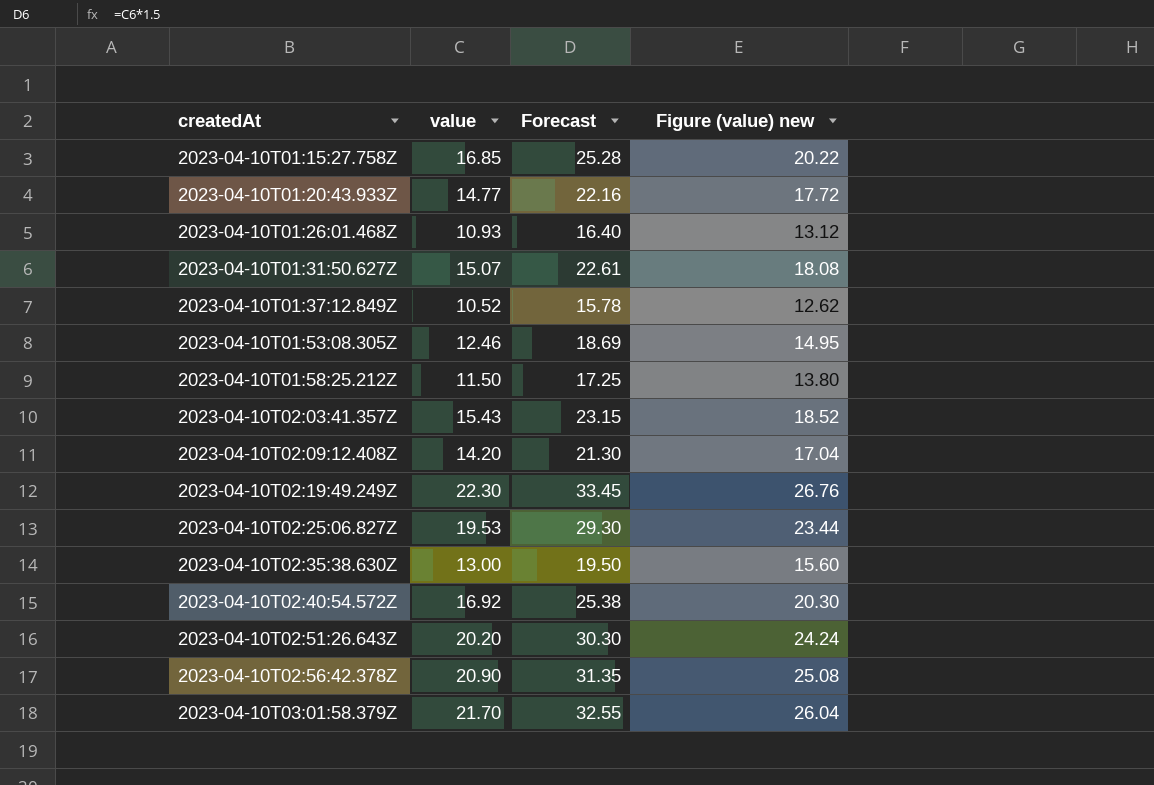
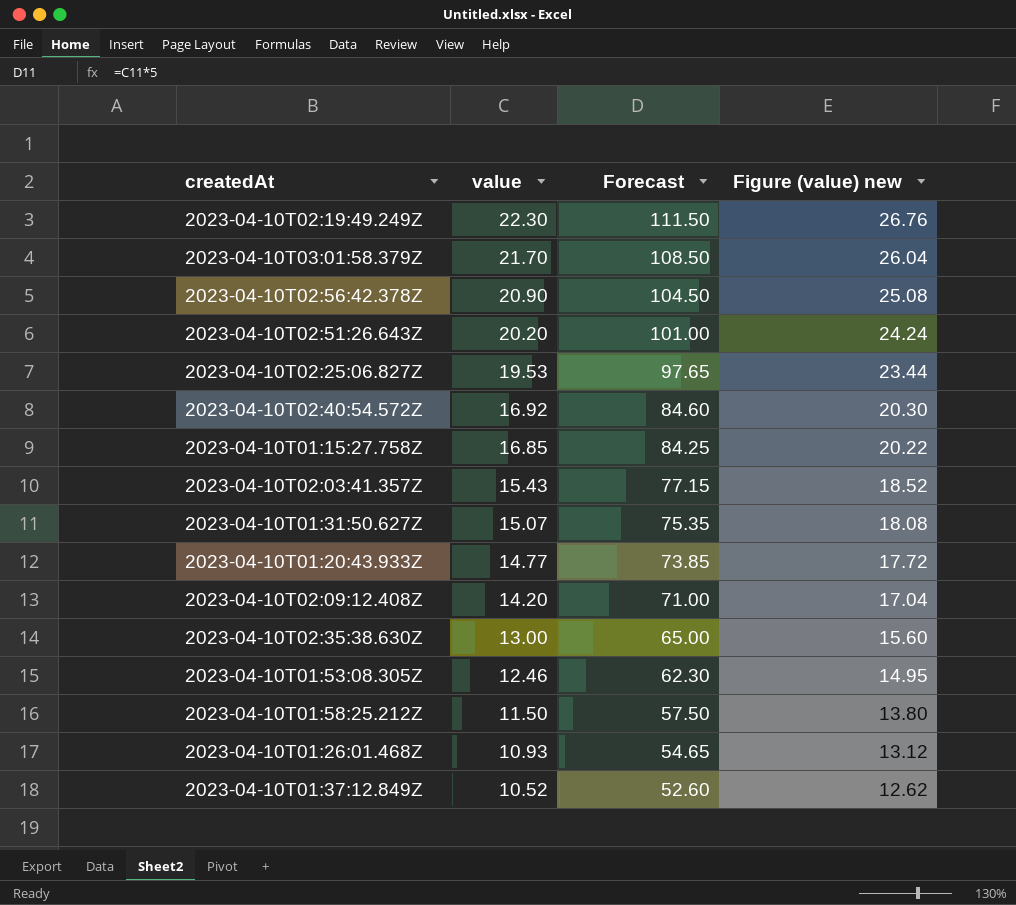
row order: createdAt ascending -> value descending
column Forecast | formula: [value] * 1.5 -> [value] * 5

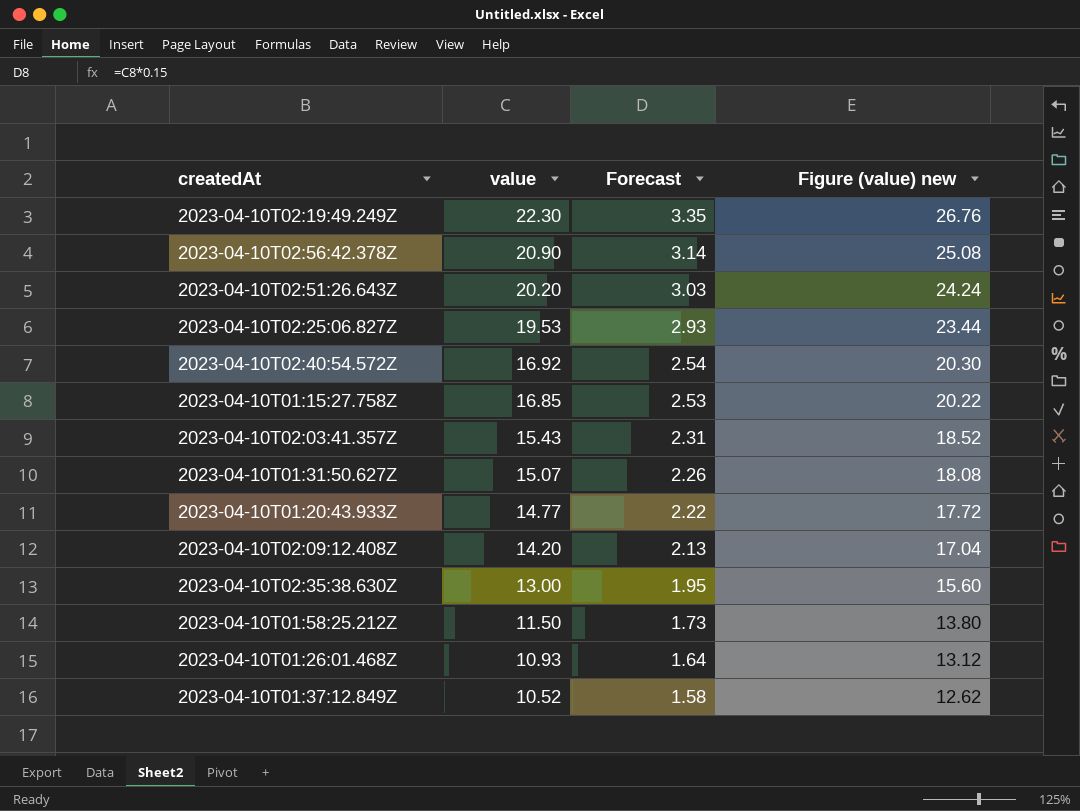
column Forecast | formula: [value] * 5 -> [value] * 0.15
row 2023-04-10T03:01:58.379Z: 21.70 | 108.50 | 26.04 -> none
row 2023-04-10T01:53:08.305Z: 12.46 | 62.30 | 14.95 -> none

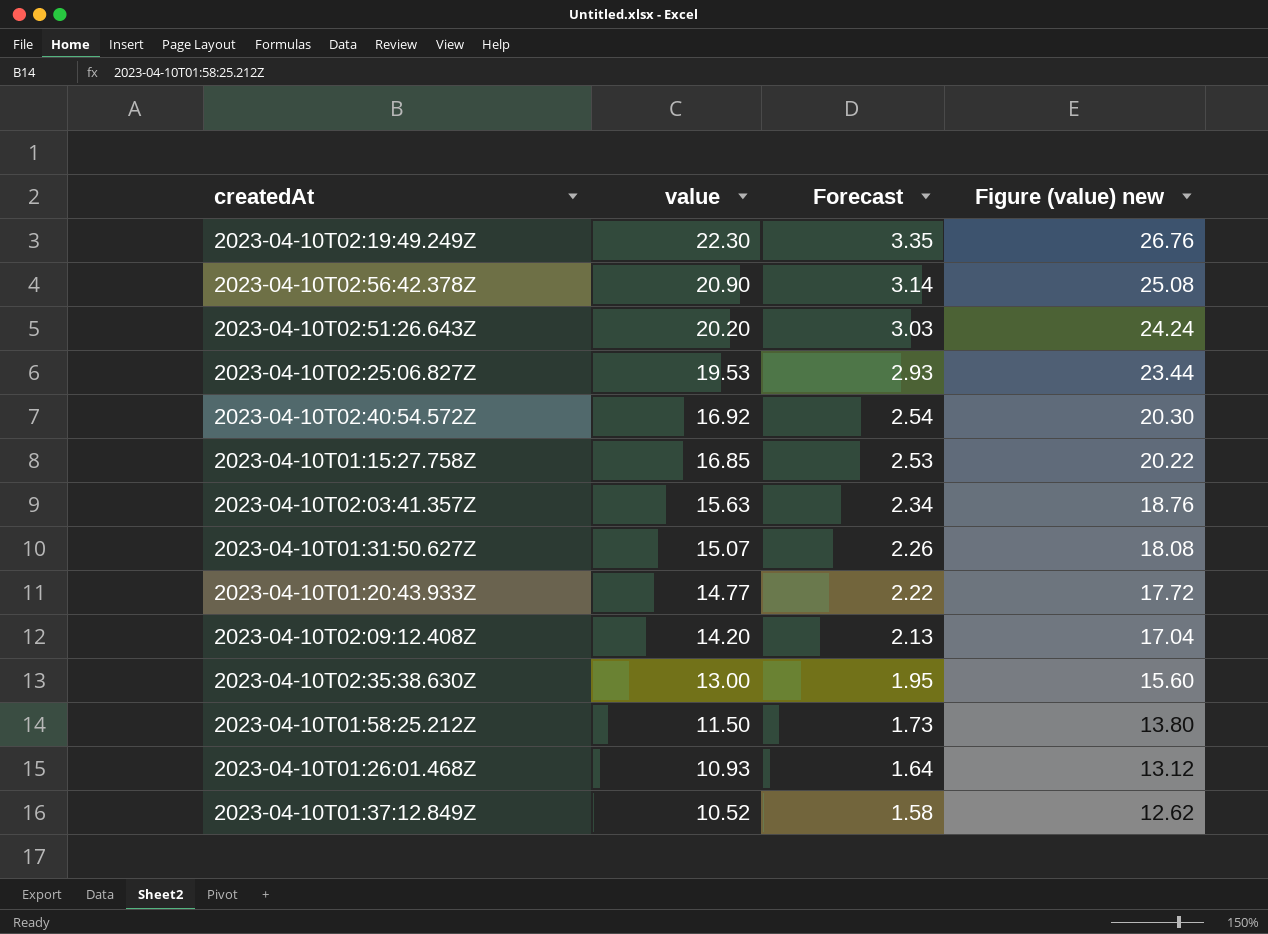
2023-04-10T02:03:41.357Z | value: 15.43 -> 15.63
2023-04-10T02:03:41.357Z | Forecast: 2.31 -> 2.34
2023-04-10T02:03:41.357Z | Figure (value) new: 18.52 -> 18.76

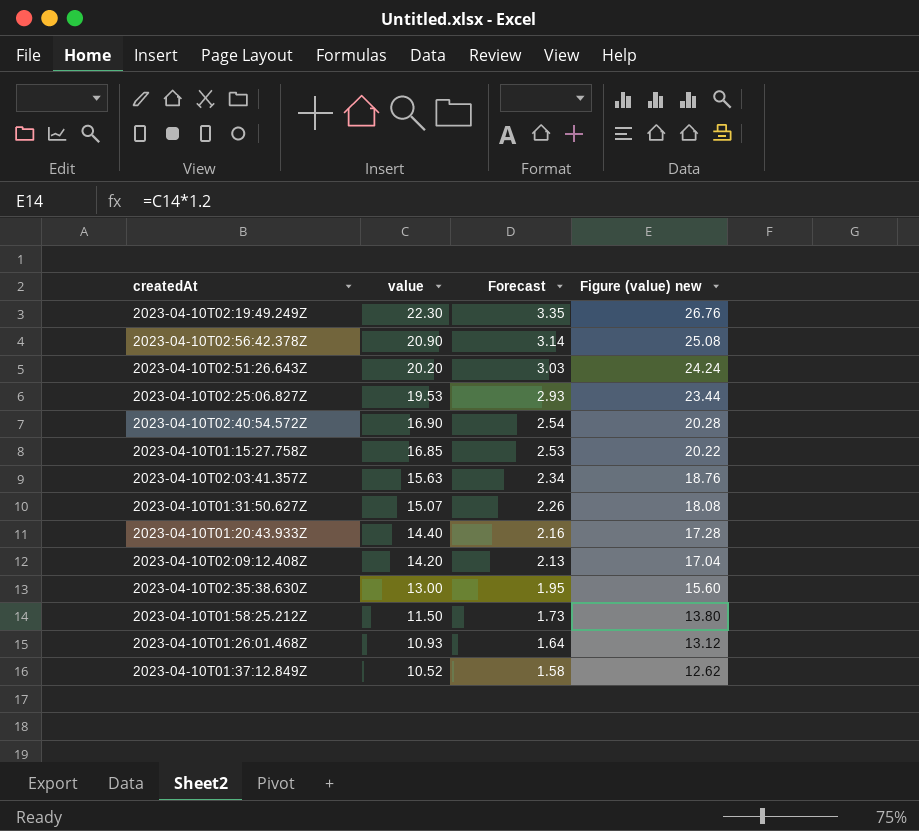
2023-04-10T02:40:54.572Z | value: 16.92 -> 16.90
2023-04-10T02:40:54.572Z | Figure (value) new: 20.30 -> 20.28
2023-04-10T01:20:43.933Z | value: 14.77 -> 14.40
2023-04-10T01:20:43.933Z | Forecast: 2.22 -> 2.16
2023-04-10T01:20:43.933Z | Figure (value) new: 17.72 -> 17.28

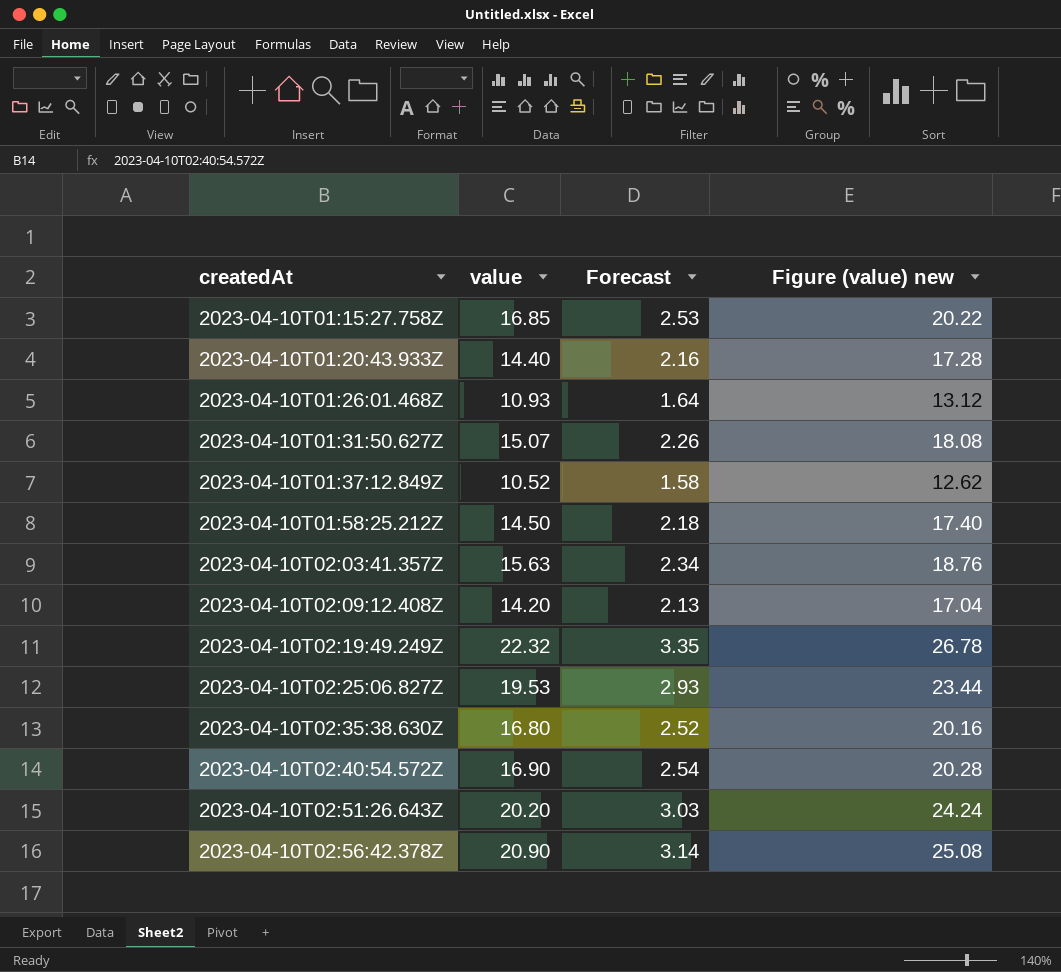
row order: value descending -> createdAt ascending
2023-04-10T01:58:25.212Z | value: 11.50 -> 14.50
2023-04-10T01:58:25.212Z | Forecast: 1.73 -> 2.18
2023-04-10T01:58:25.212Z | Figure (value) new: 13.80 -> 17.40
2023-04-10T02:19:49.249Z | value: 22.30 -> 22.32
2023-04-10T02:19:49.249Z | Figure (value) new: 26.76 -> 26.78
2023-04-10T02:35:38.630Z | value: 13.00 -> 16.80
2023-04-10T02:35:38.630Z | Forecast: 1.95 -> 2.52
2023-04-10T02:35:38.630Z | Figure (value) new: 15.60 -> 20.16

